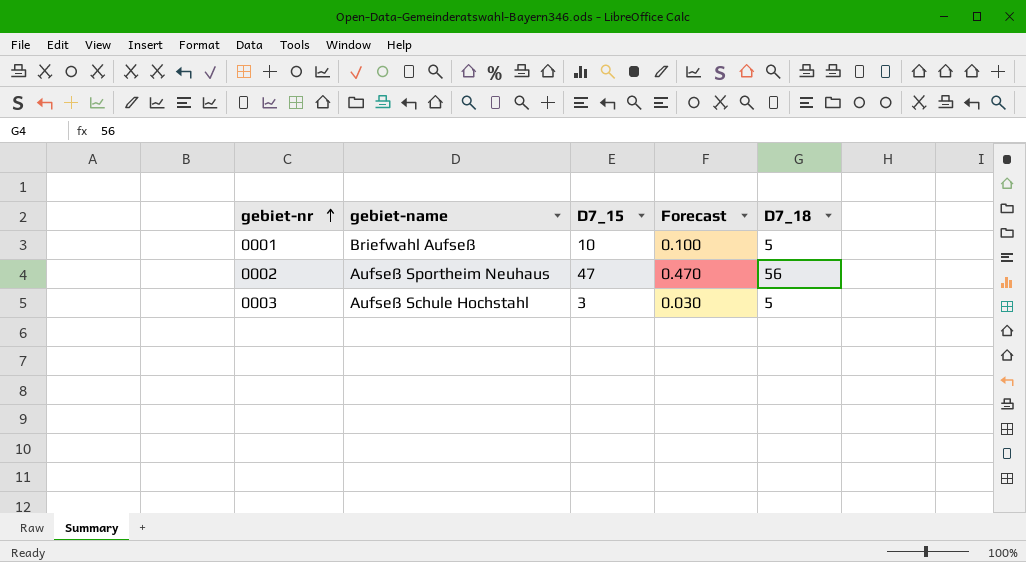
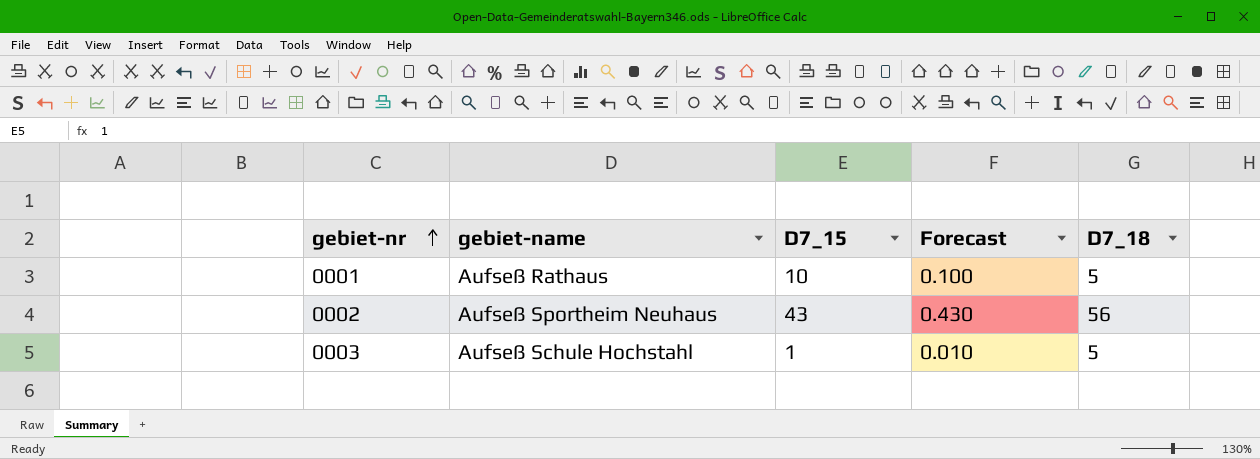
0001 | gebiet-name: Briefwahl Aufseß -> Aufseß Rathaus
0002 | D7_15: 47 -> 43
0002 | Forecast: 0.470 -> 0.430
0003 | D7_15: 3 -> 1
0003 | Forecast: 0.030 -> 0.010

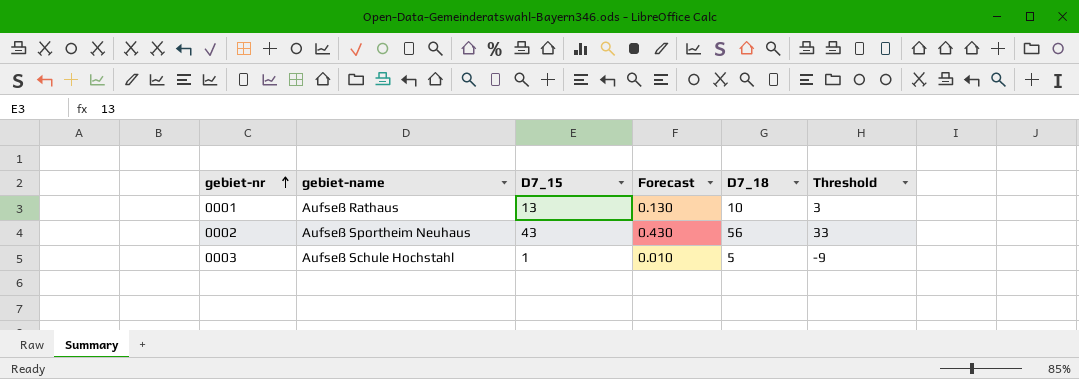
column Threshold | formula: none -> [D7_15] - 10
0001 | D7_15: 10 -> 13
0001 | Forecast: 0.100 -> 0.130
0001 | D7_18: 5 -> 10

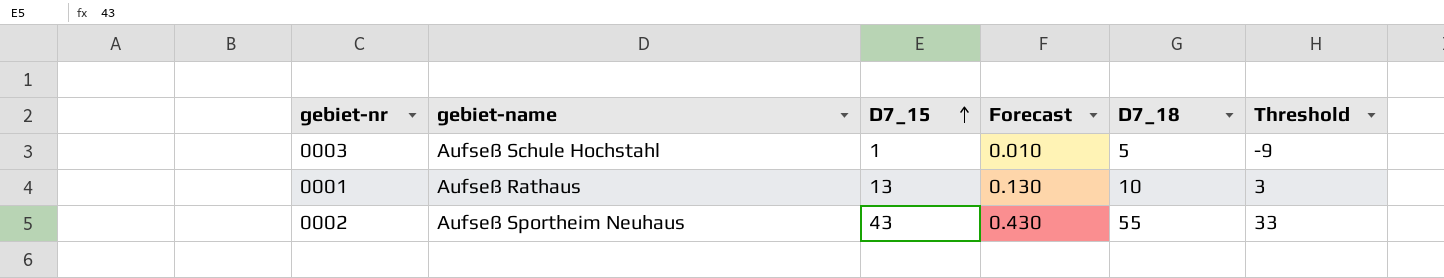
row order: gebiet-nr ascending -> D7_15 ascending
0002 | D7_18: 56 -> 55

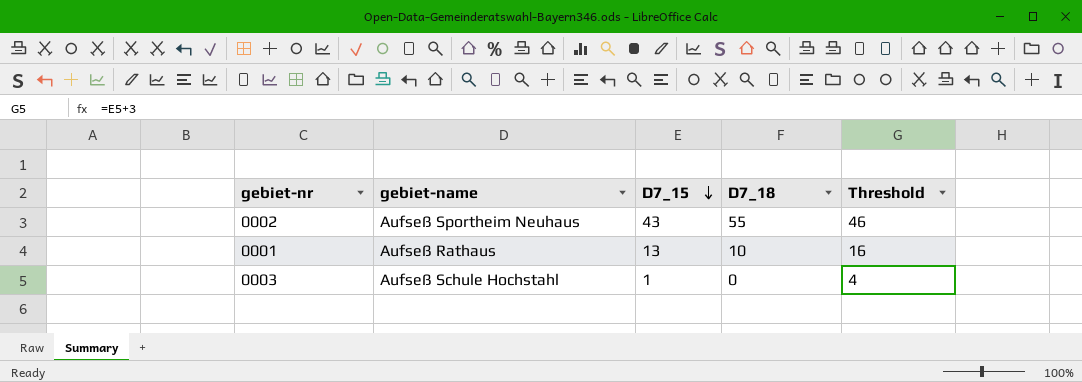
row order: D7_15 ascending -> D7_15 descending
column Forecast | formula: [D7_15] * 0.01 -> none
column Threshold | formula: [D7_15] - 10 -> [D7_15] + 3
0003 | D7_18: 5 -> 0

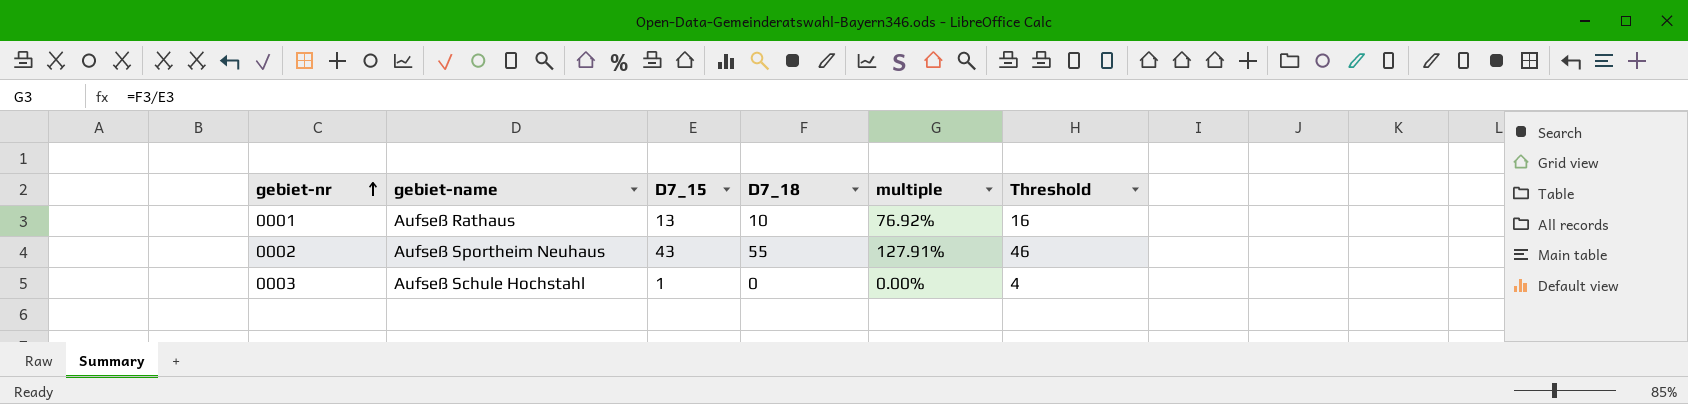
row order: D7_15 descending -> gebiet-nr ascending
column multiple | formula: none -> [D7_18] / [D7_15]

